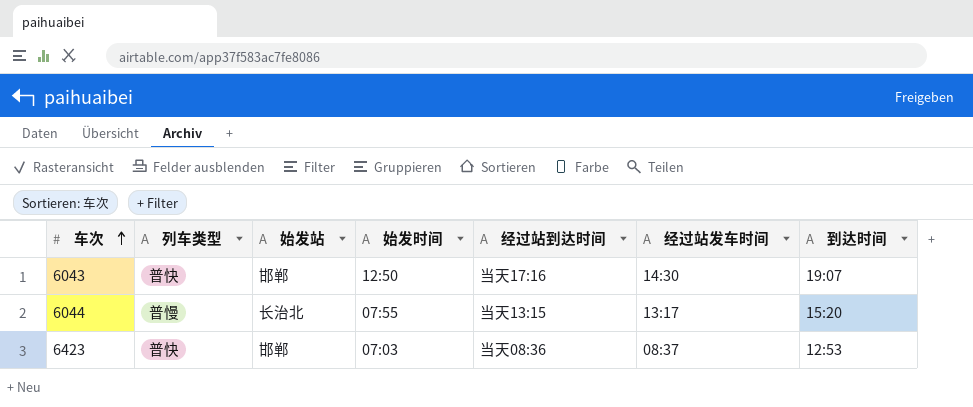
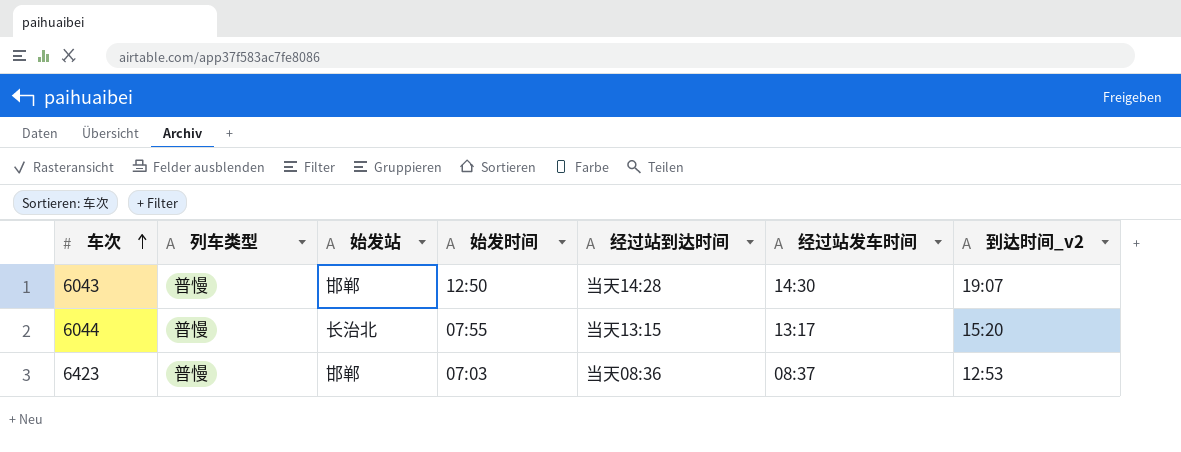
column name: 到达时间 -> 到达时间_v2
6043 | 列车类型: 普快 -> 普慢
6043 | 经过站到达时间: 当天17:16 -> 当天14:28
6423 | 列车类型: 普快 -> 普慢

